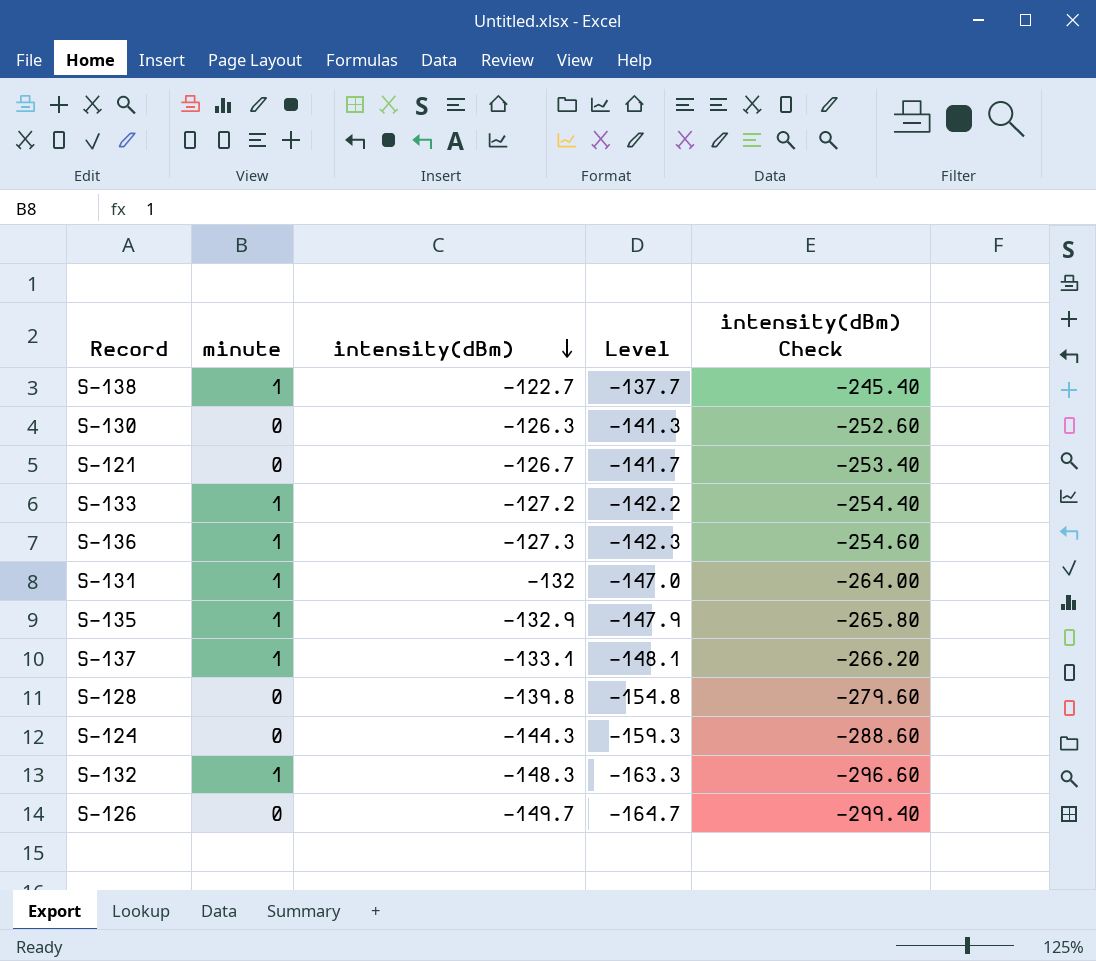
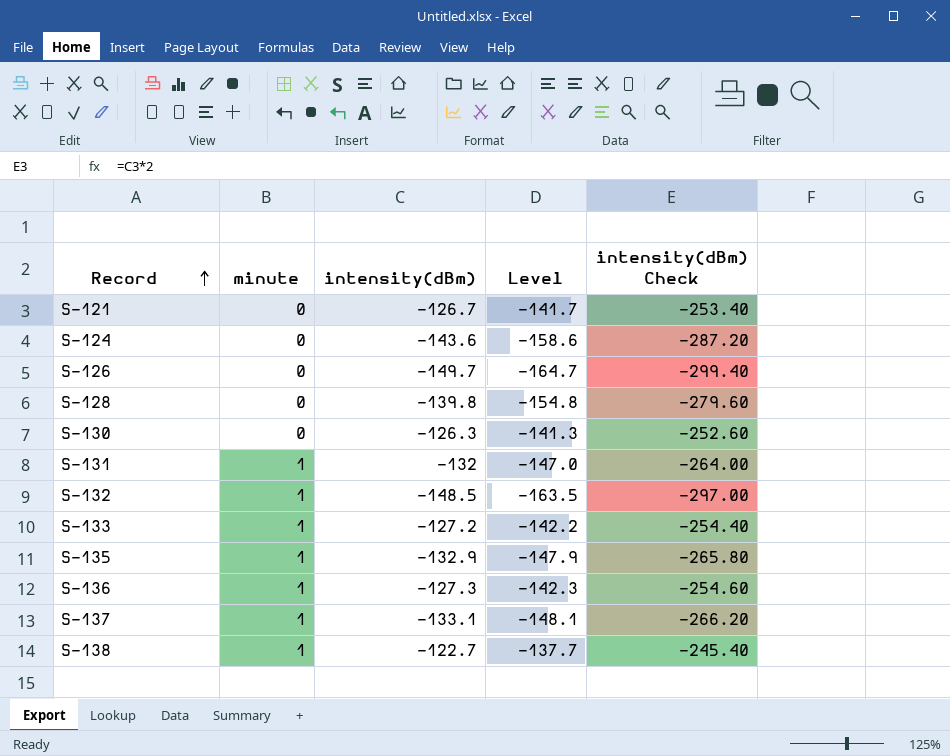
row order: intensity(dBm) descending -> Record ascending
S-124 | intensity(dBm): -144.3 -> -143.6
S-124 | Level: -159.3 -> -158.6
S-124 | intensity(dBm) Check: -288.60 -> -287.20
S-132 | intensity(dBm): -148.3 -> -148.5
S-132 | Level: -163.3 -> -163.5
S-132 | intensity(dBm) Check: -296.60 -> -297.00

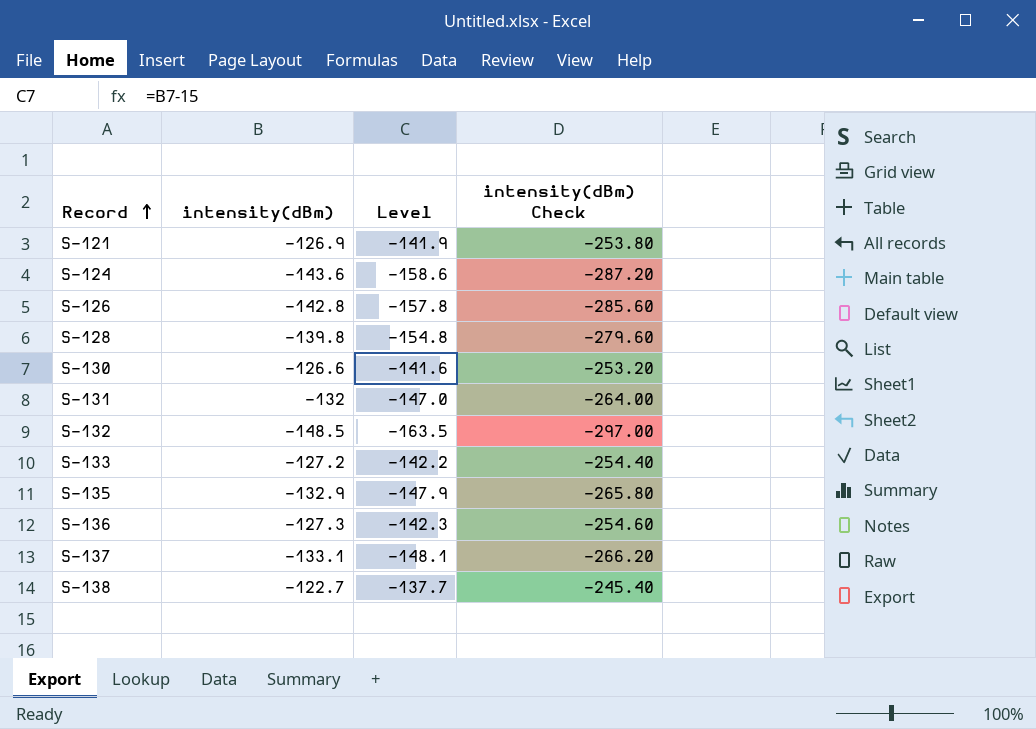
column minute | position: 2 -> none
S-121 | intensity(dBm): -126.7 -> -126.9
S-121 | Level: -141.7 -> -141.9
S-121 | intensity(dBm) Check: -253.40 -> -253.80
S-126 | intensity(dBm): -149.7 -> -142.8
S-126 | Level: -164.7 -> -157.8
S-126 | intensity(dBm) Check: -299.40 -> -285.60
S-130 | intensity(dBm): -126.3 -> -126.6
S-130 | Level: -141.3 -> -141.6
S-130 | intensity(dBm) Check: -252.60 -> -253.20

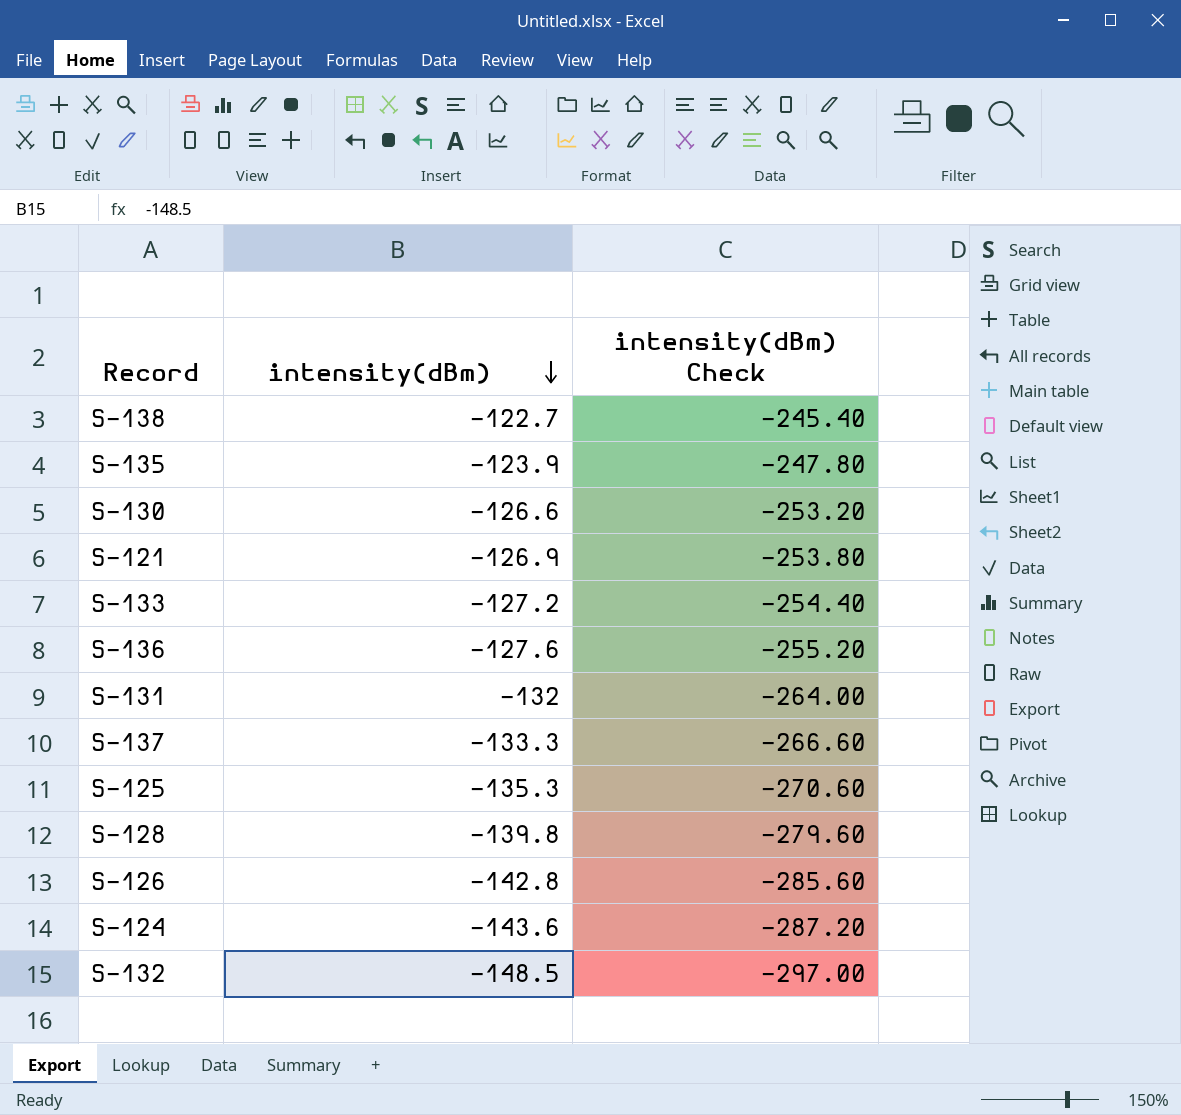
row order: Record ascending -> intensity(dBm) descending
column Level | formula: [intensity(dBm)] - 15 -> none
S-135 | intensity(dBm): -132.9 -> -123.9
S-135 | intensity(dBm) Check: -265.80 -> -247.80
S-136 | intensity(dBm): -127.3 -> -127.6
S-136 | intensity(dBm) Check: -254.60 -> -255.20
S-137 | intensity(dBm): -133.1 -> -133.3
S-137 | intensity(dBm) Check: -266.20 -> -266.60
row S-125: none -> -135.3 | -270.60

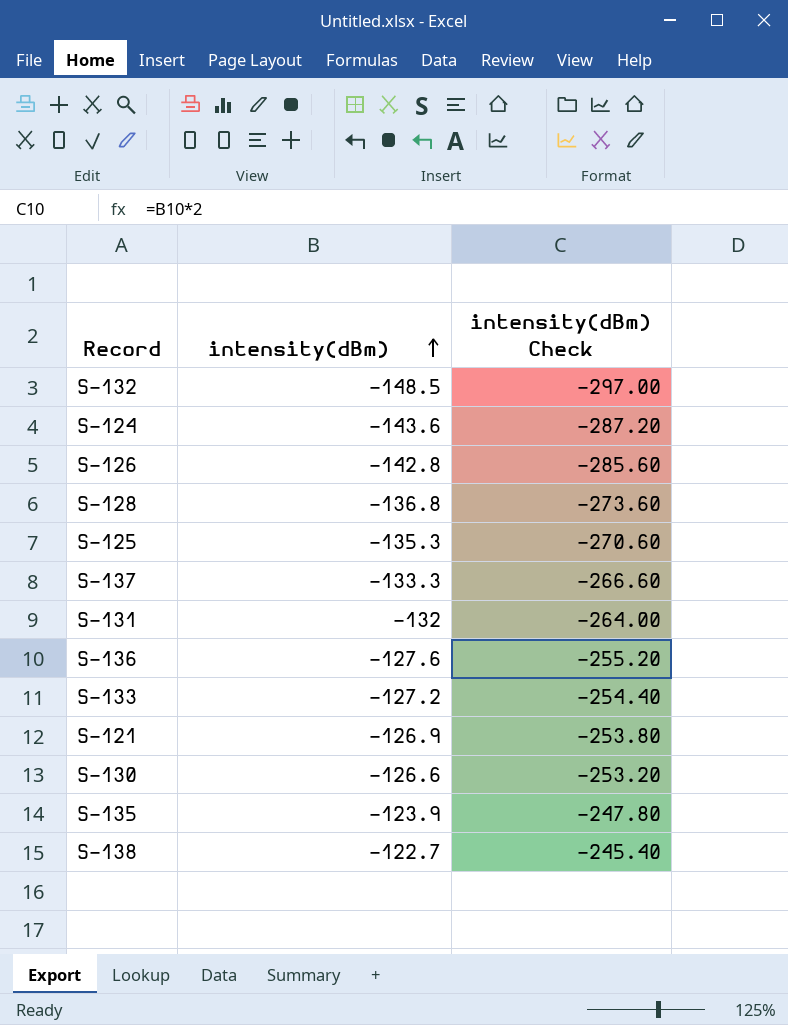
row order: intensity(dBm) descending -> intensity(dBm) ascending
S-128 | intensity(dBm): -139.8 -> -136.8
S-128 | intensity(dBm) Check: -279.60 -> -273.60

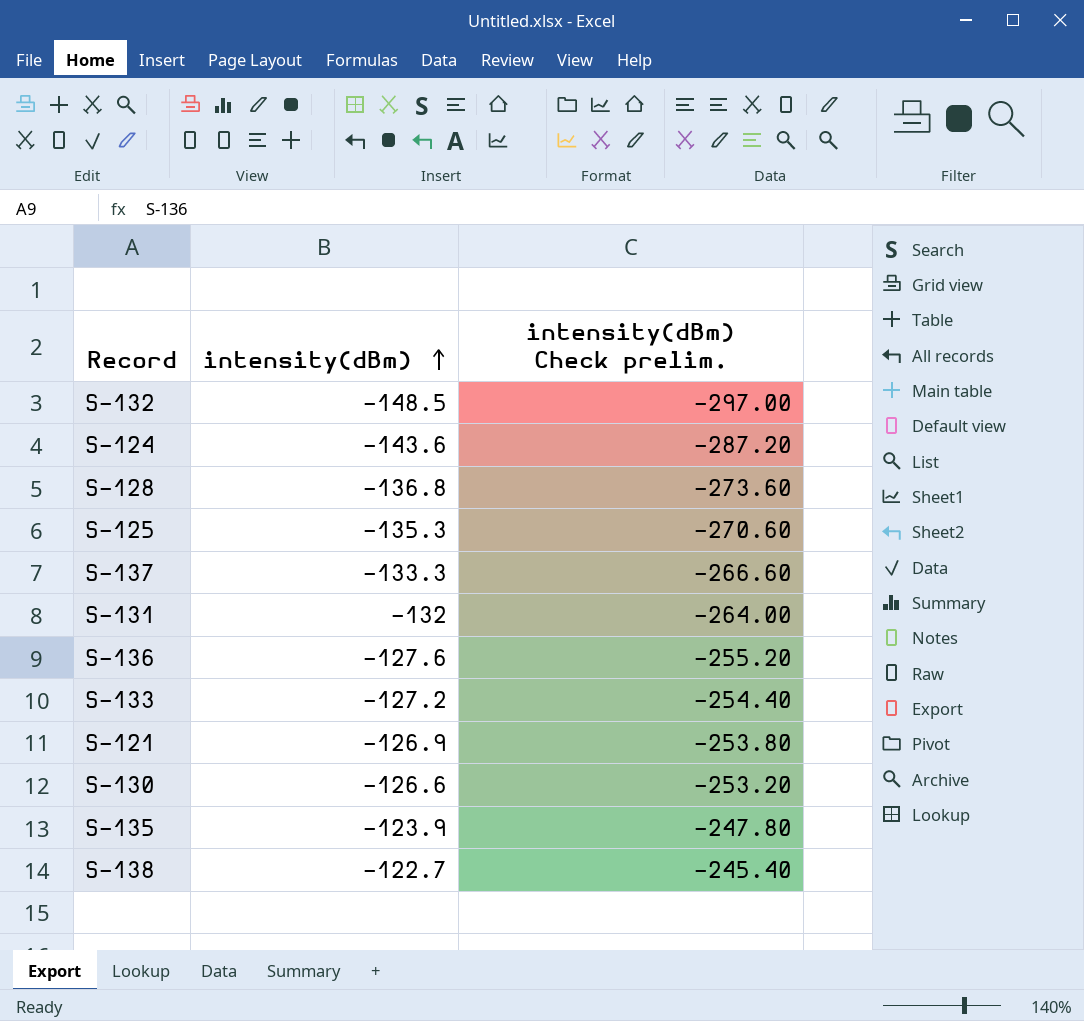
column name: intensity(dBm) Check -> intensity(dBm) Check prelim.
row S-126: -142.8 | -285.60 -> none

